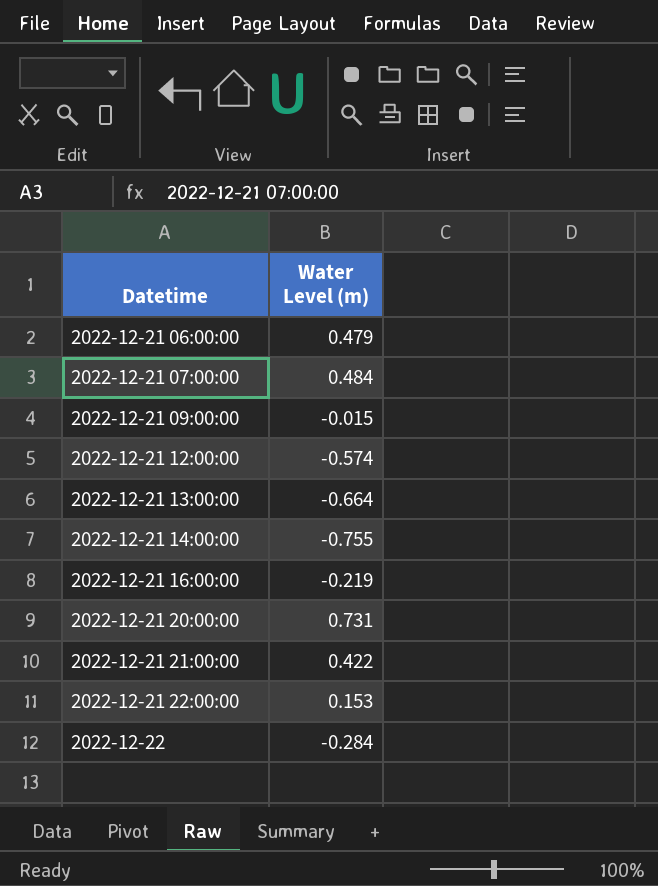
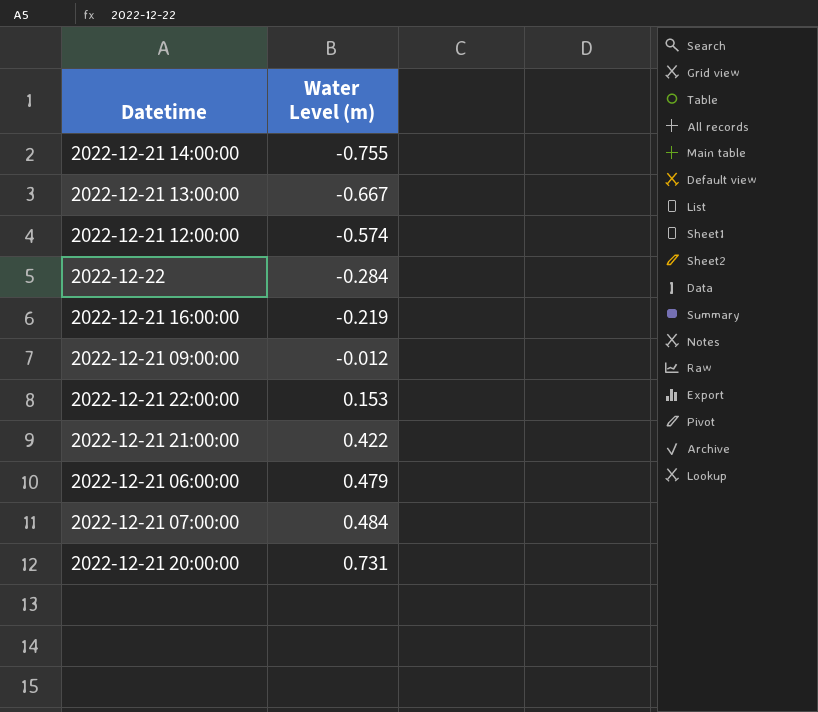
row order: Datetime ascending -> Water Level (m) ascending
2022-12-21 13:00:00 | Water Level (m): -0.664 -> -0.667
2022-12-21 09:00:00 | Water Level (m): -0.015 -> -0.012

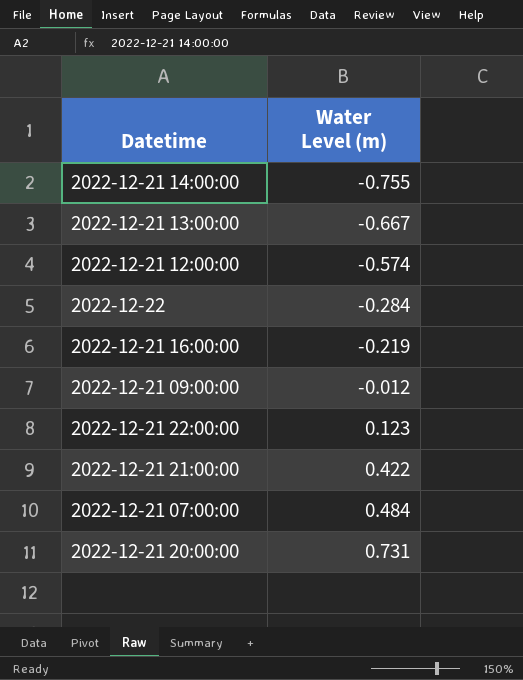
row 2022-12-21 06:00:00: 0.479 -> none
2022-12-21 22:00:00 | Water Level (m): 0.153 -> 0.123

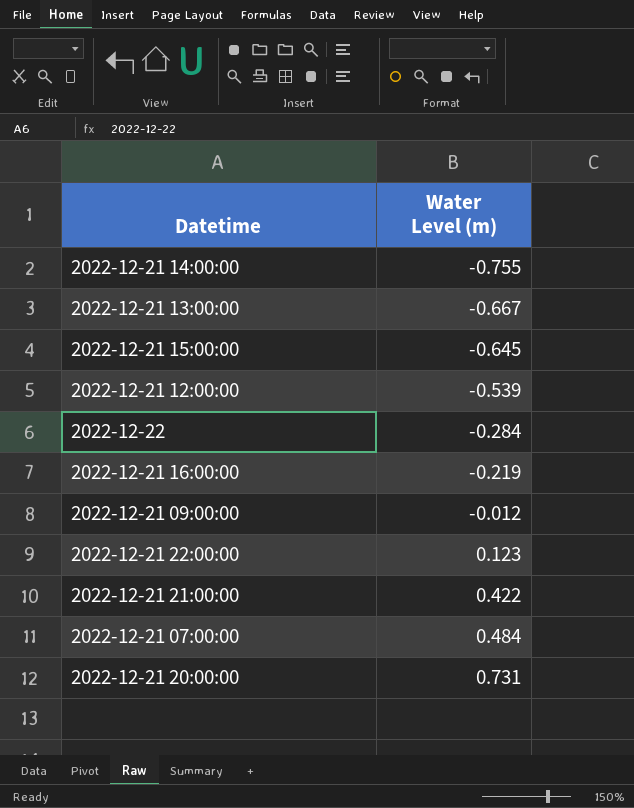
row 2022-12-21 15:00:00: none -> -0.645
2022-12-21 12:00:00 | Water Level (m): -0.574 -> -0.539

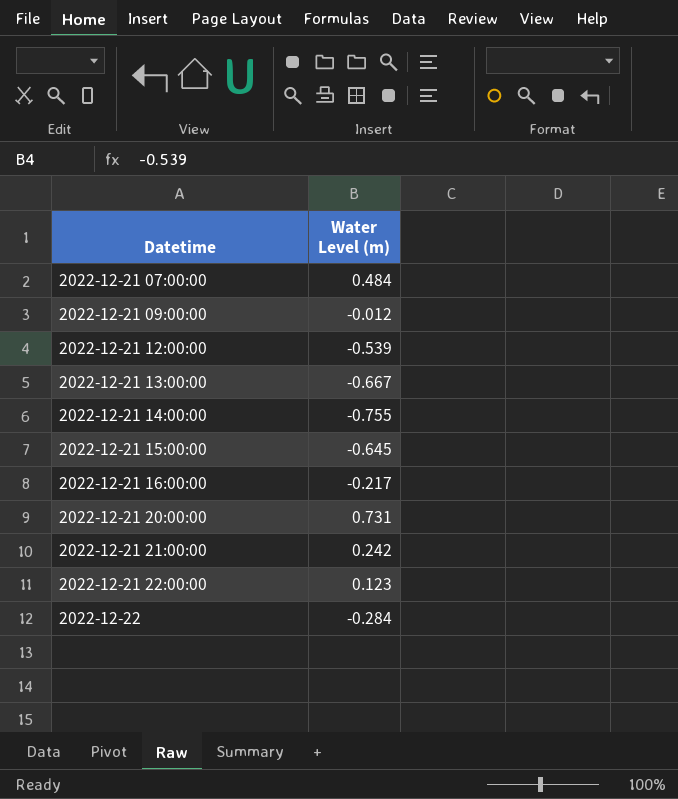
row order: Water Level (m) ascending -> Datetime ascending
2022-12-21 16:00:00 | Water Level (m): -0.219 -> -0.217
2022-12-21 21:00:00 | Water Level (m): 0.422 -> 0.242

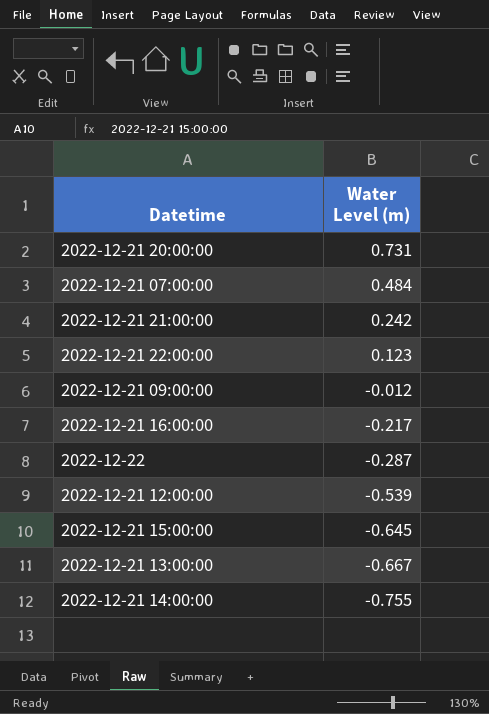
row order: Datetime ascending -> Water Level (m) descending
2022-12-22 | Water Level (m): -0.284 -> -0.287

